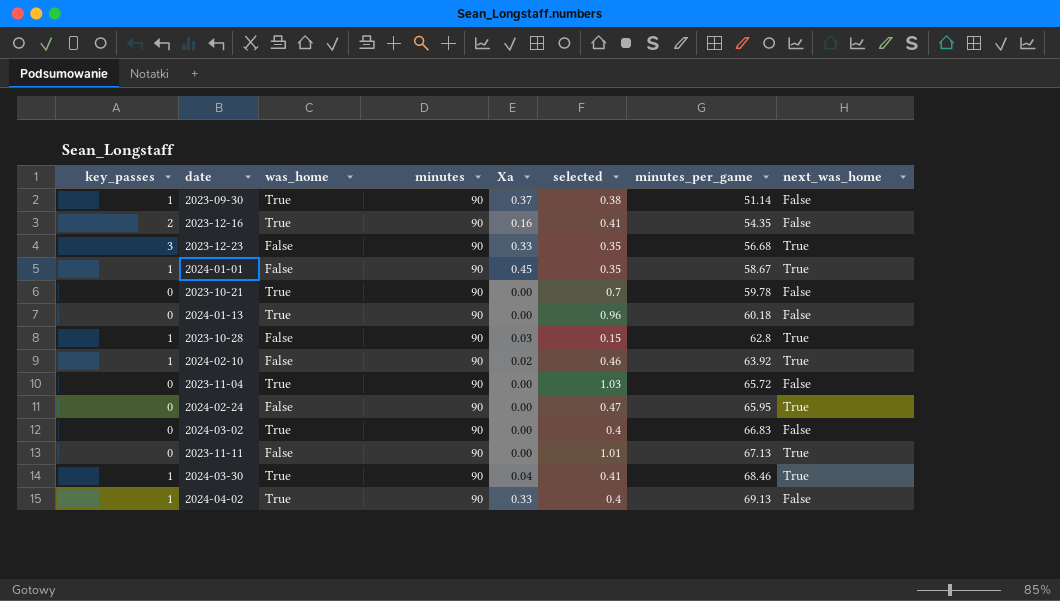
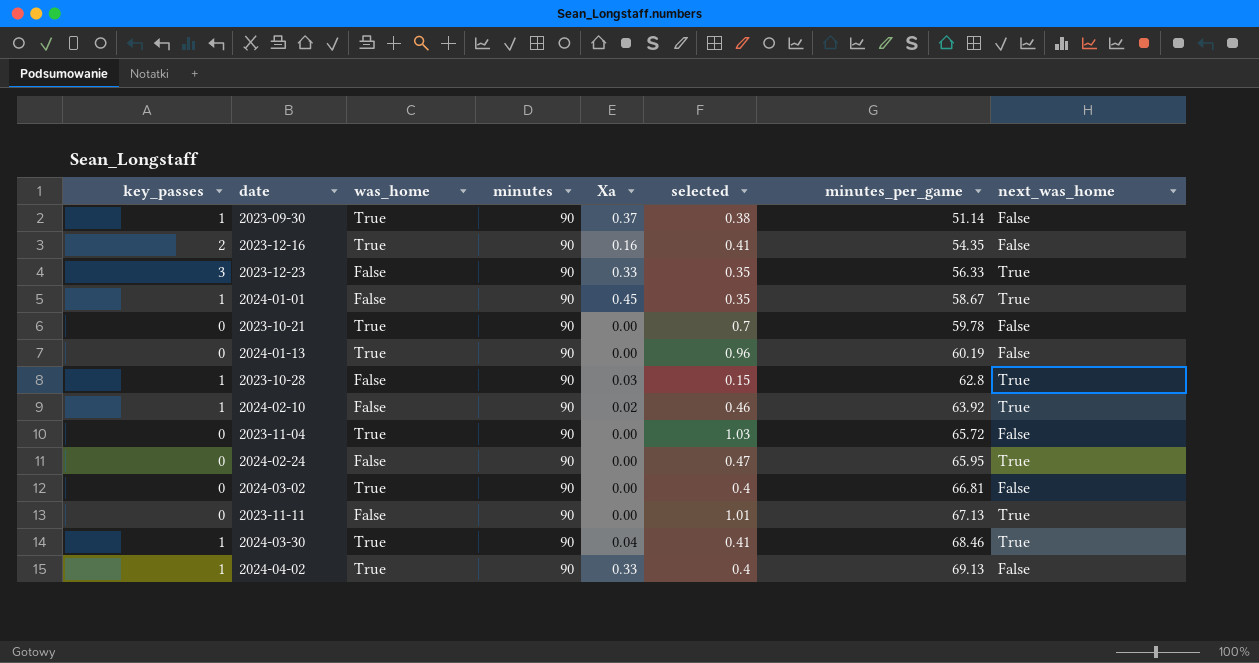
2023-12-23 | minutes_per_game: 56.68 -> 56.33
2024-01-13 | minutes_per_game: 60.18 -> 60.19
2024-03-02 | minutes_per_game: 66.83 -> 66.81

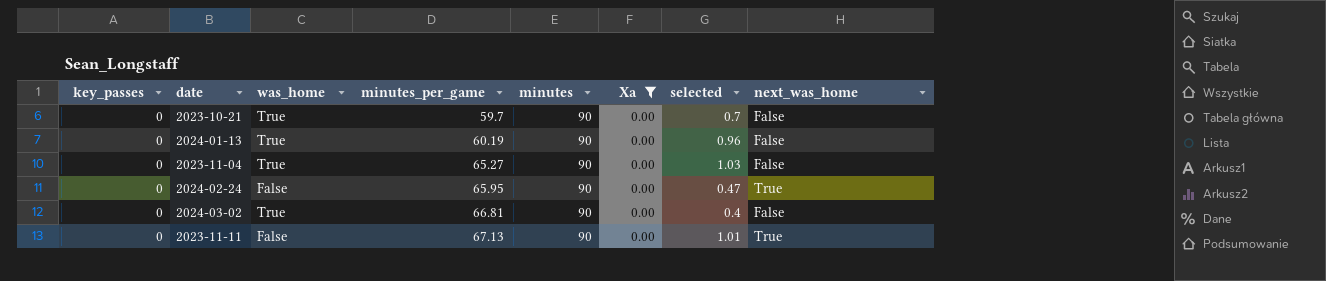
filter: none -> Xa = 0.00
column minutes_per_game | position: 7 -> 4
2023-10-21 | minutes_per_game: 59.78 -> 59.7
2023-11-04 | minutes_per_game: 65.72 -> 65.27

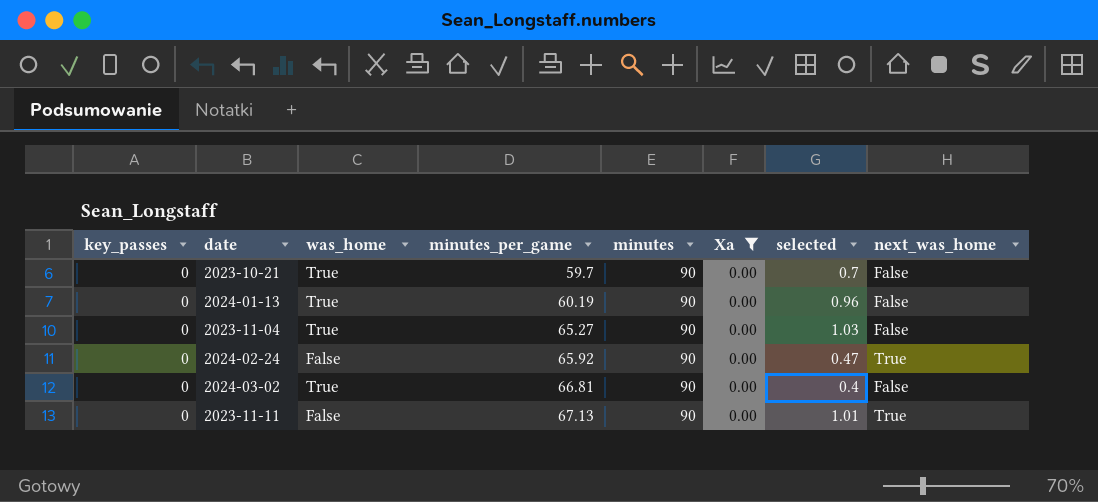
2024-02-24 | minutes_per_game: 65.95 -> 65.92

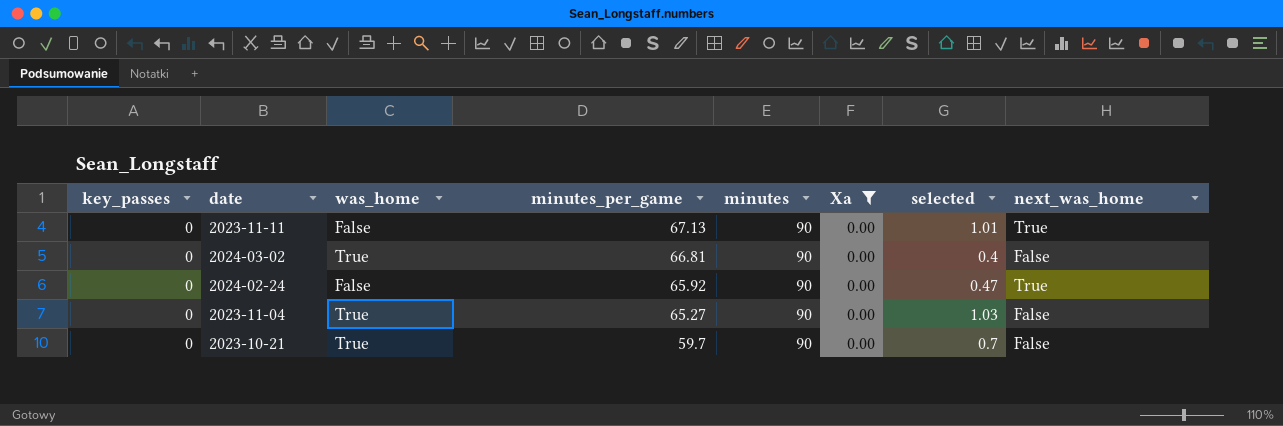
row order: minutes_per_game ascending -> minutes_per_game descending
row 2024-01-13: 0 | True | 60.19 | 90 | 0.00 | 0.96 | False -> none

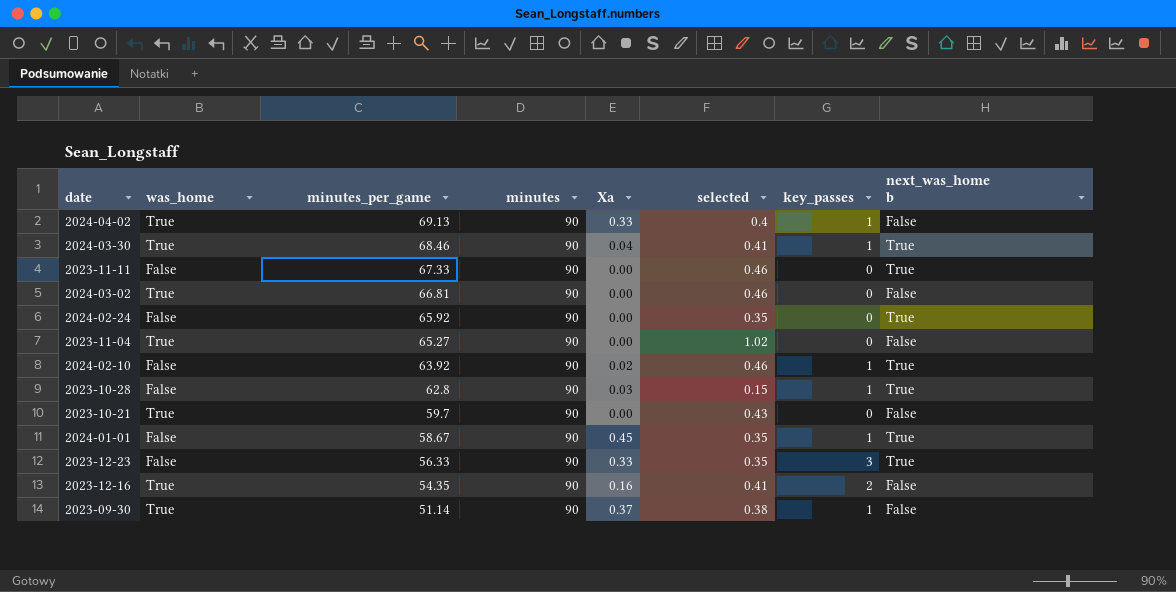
filter: Xa = 0.00 -> none
column key_passes | position: 1 -> 7
column name: next_was_home -> next_was_home b
2023-11-11 | minutes_per_game: 67.13 -> 67.33
2023-11-11 | selected: 1.01 -> 0.46
2024-03-02 | selected: 0.4 -> 0.46
2024-02-24 | selected: 0.47 -> 0.35
2023-11-04 | selected: 1.03 -> 1.02
2023-10-21 | selected: 0.7 -> 0.43

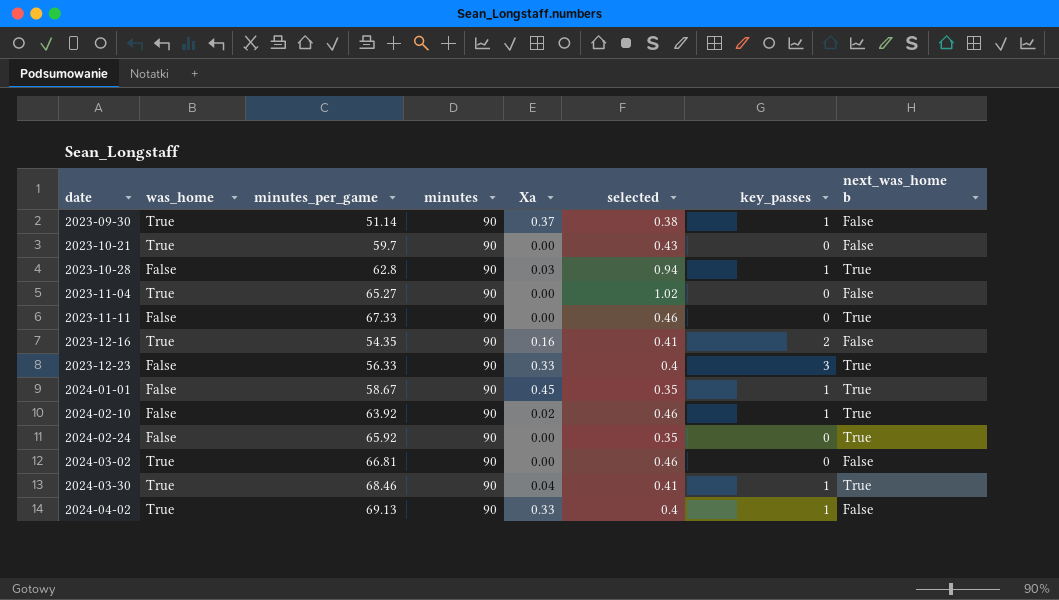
row order: minutes_per_game descending -> date ascending
2023-10-28 | selected: 0.15 -> 0.94
2023-12-23 | selected: 0.35 -> 0.4

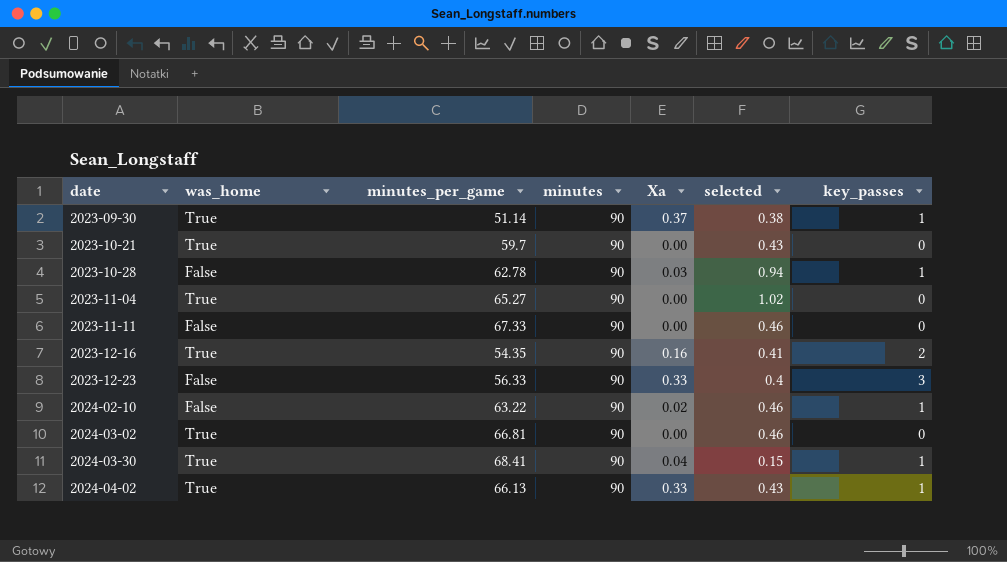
column next_was_home b | position: 8 -> none
row 2024-01-01: False | 58.67 | 90 | 0.45 | 0.35 | 1 | True -> none
row 2024-02-24: False | 65.92 | 90 | 0.00 | 0.35 | 0 | True -> none
2023-10-28 | minutes_per_game: 62.8 -> 62.78
2024-02-10 | minutes_per_game: 63.92 -> 63.22
2024-03-30 | minutes_per_game: 68.46 -> 68.41
2024-03-30 | selected: 0.41 -> 0.15
2024-04-02 | minutes_per_game: 69.13 -> 66.13
2024-04-02 | selected: 0.4 -> 0.43

